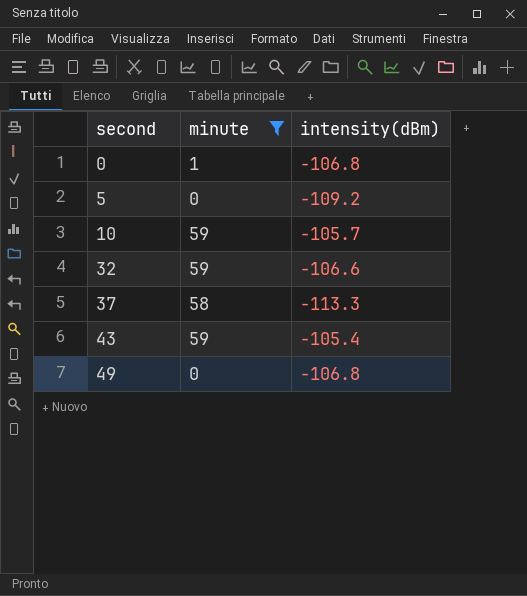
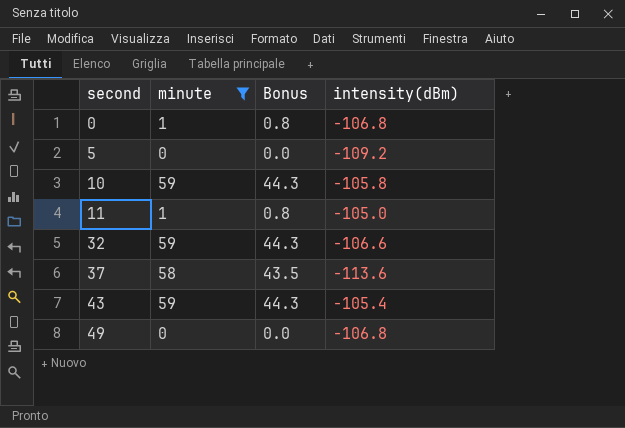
column Bonus | formula: none -> [minute] * 0.75
10 | intensity(dBm): -105.7 -> -105.8
row 11: none -> 1 | 0.8 | -105.0
37 | intensity(dBm): -113.3 -> -113.6

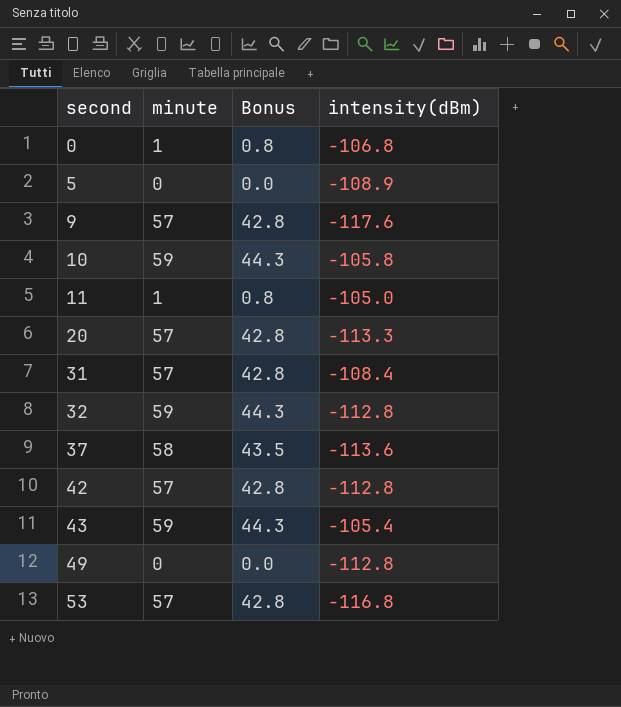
filter: minute != 57 -> none
5 | intensity(dBm): -109.2 -> -108.9
32 | intensity(dBm): -106.6 -> -112.8
49 | intensity(dBm): -106.8 -> -112.8

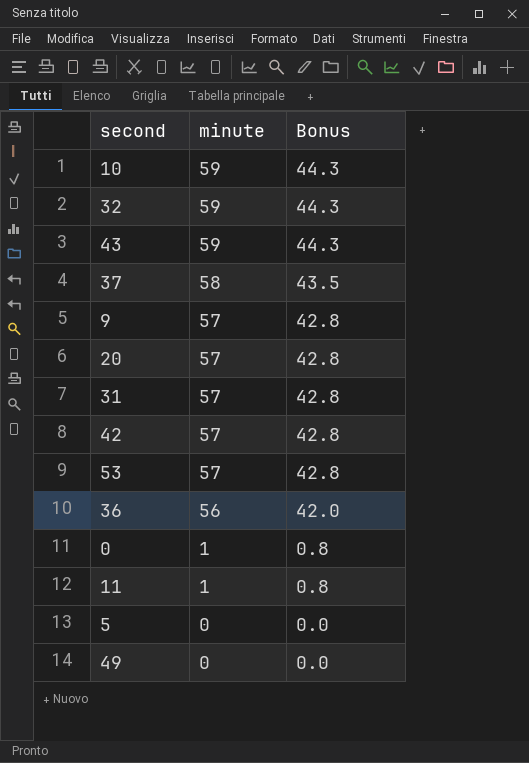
row order: second ascending -> minute descending
column intensity(dBm) | position: 4 -> none
row 36: none -> 56 | 42.0

